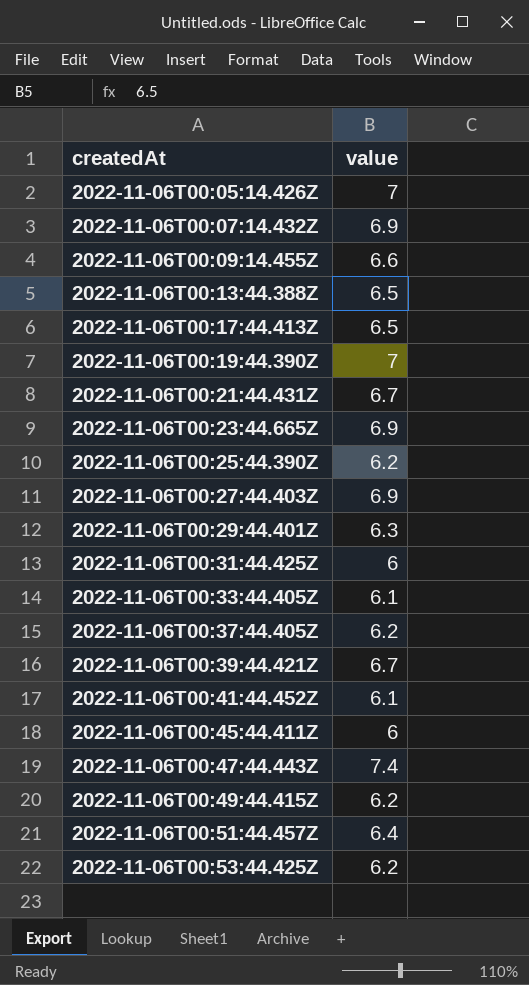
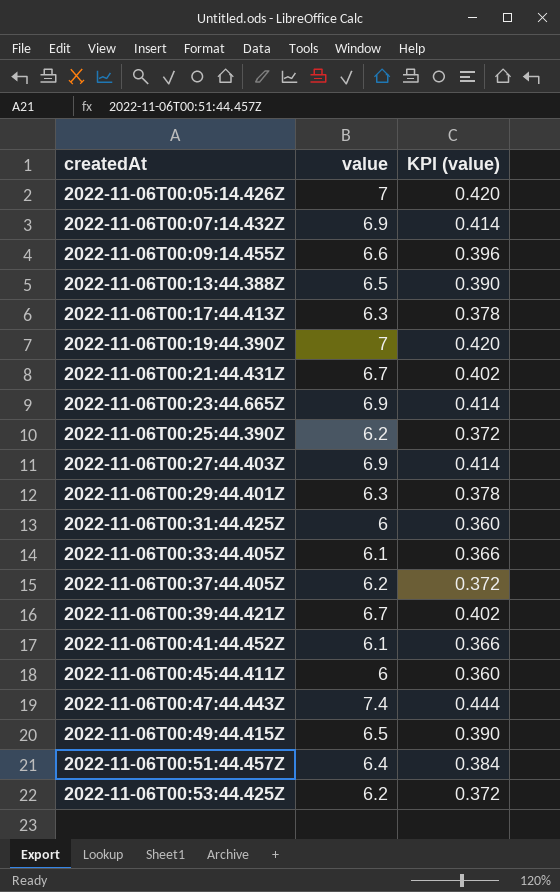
column KPI (value) | formula: none -> [value] * 0.06
2022-11-06T00:17:44.413Z | value: 6.5 -> 6.3
2022-11-06T00:49:44.415Z | value: 6.2 -> 6.5

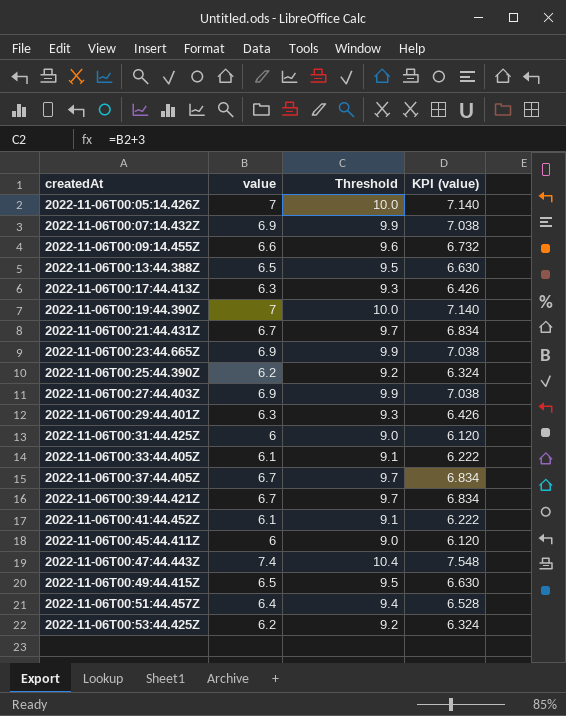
column Threshold | formula: none -> [value] + 3
column KPI (value) | formula: [value] * 0.06 -> [value] * 1.02
2022-11-06T00:37:44.405Z | value: 6.2 -> 6.7

